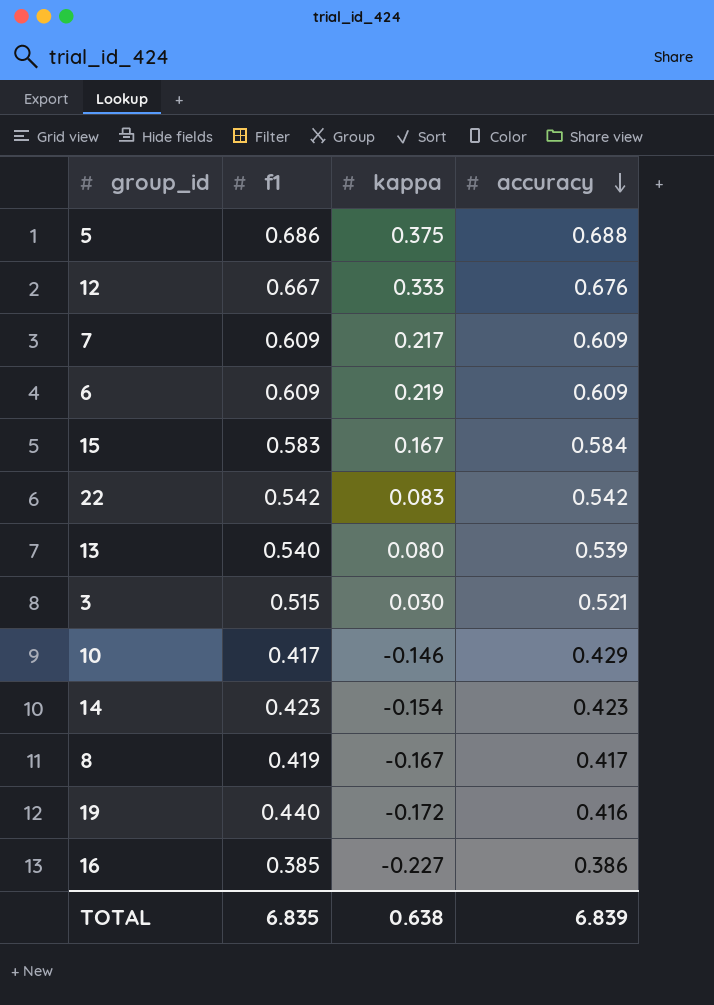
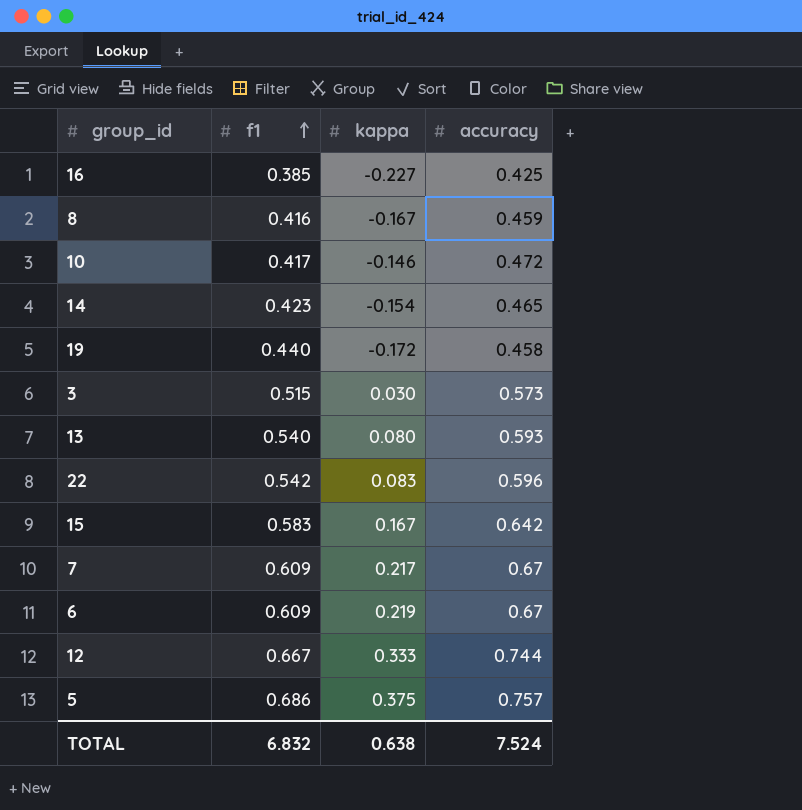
row order: accuracy descending -> f1 ascending
16 | accuracy: 0.386 -> 0.425
8 | f1: 0.419 -> 0.416
8 | accuracy: 0.417 -> 0.459
10 | accuracy: 0.429 -> 0.472
14 | accuracy: 0.423 -> 0.465
19 | accuracy: 0.416 -> 0.458
3 | accuracy: 0.521 -> 0.573
13 | accuracy: 0.539 -> 0.593
22 | accuracy: 0.542 -> 0.596
15 | accuracy: 0.584 -> 0.642
7 | accuracy: 0.609 -> 0.67
6 | accuracy: 0.609 -> 0.67
12 | accuracy: 0.676 -> 0.744
5 | accuracy: 0.688 -> 0.757
TOTAL | f1: 6.835 -> 6.832
TOTAL | accuracy: 6.839 -> 7.524

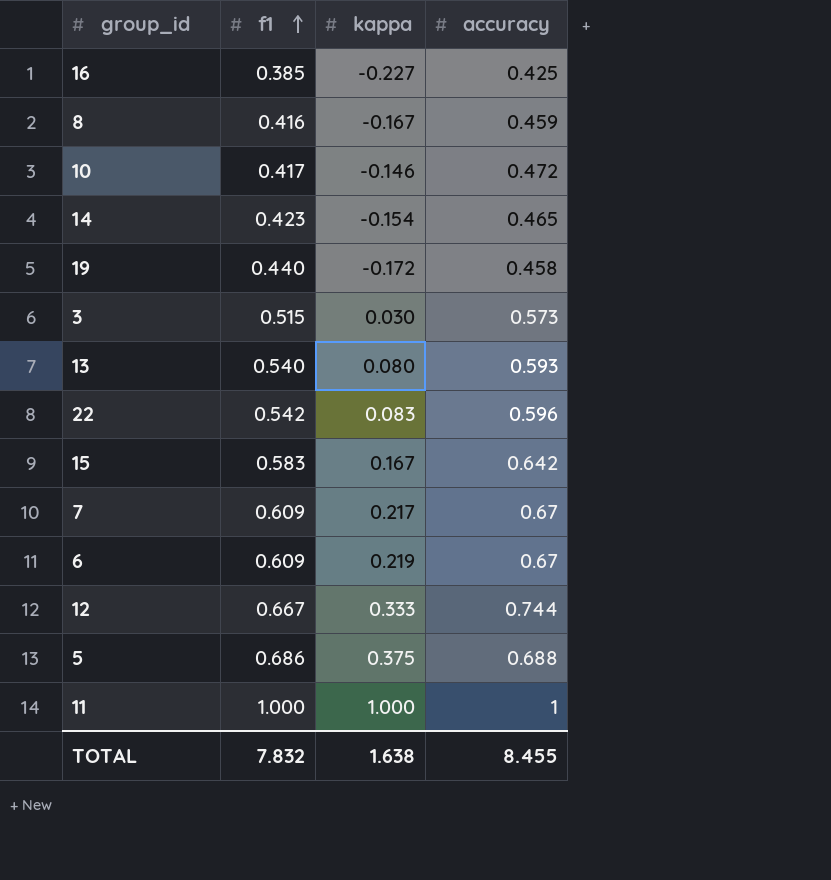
5 | accuracy: 0.757 -> 0.688
row 11: none -> 1.000 | 1.000 | 1
TOTAL | f1: 6.832 -> 7.832
TOTAL | kappa: 0.638 -> 1.638
TOTAL | accuracy: 7.524 -> 8.455

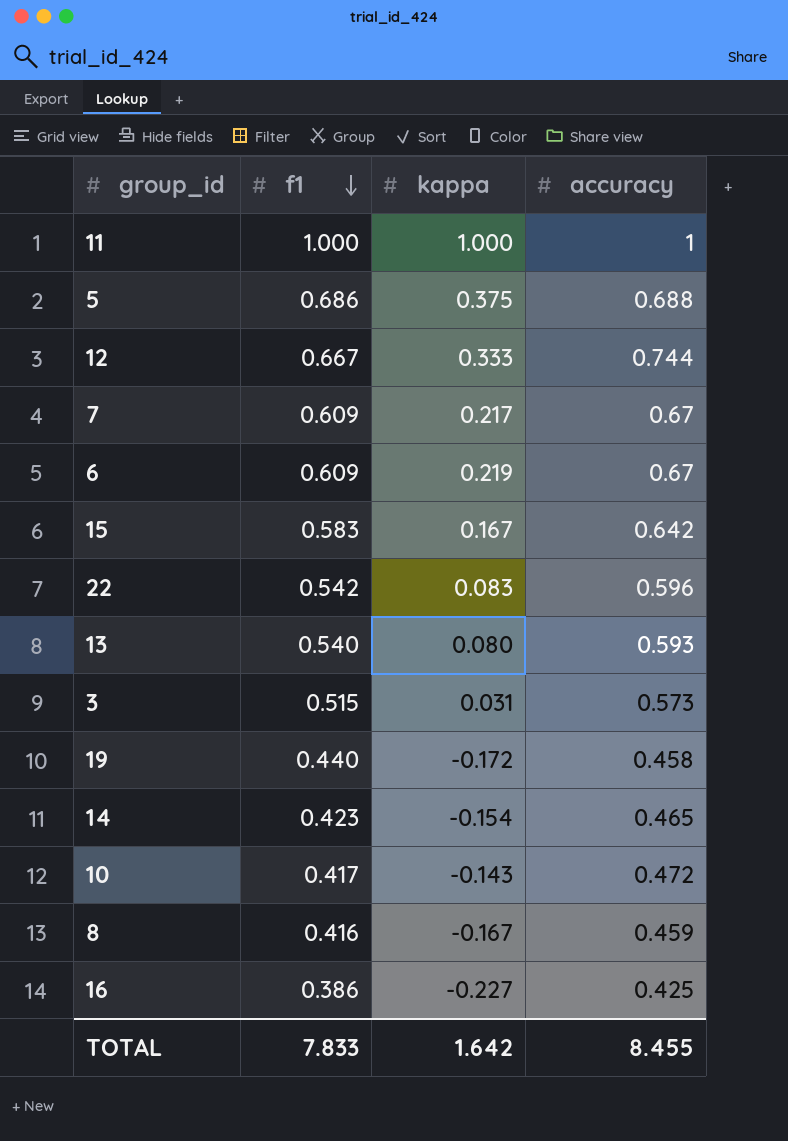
row order: f1 ascending -> f1 descending
3 | kappa: 0.030 -> 0.031
10 | kappa: -0.146 -> -0.143
16 | f1: 0.385 -> 0.386
TOTAL | f1: 7.832 -> 7.833
TOTAL | kappa: 1.638 -> 1.642

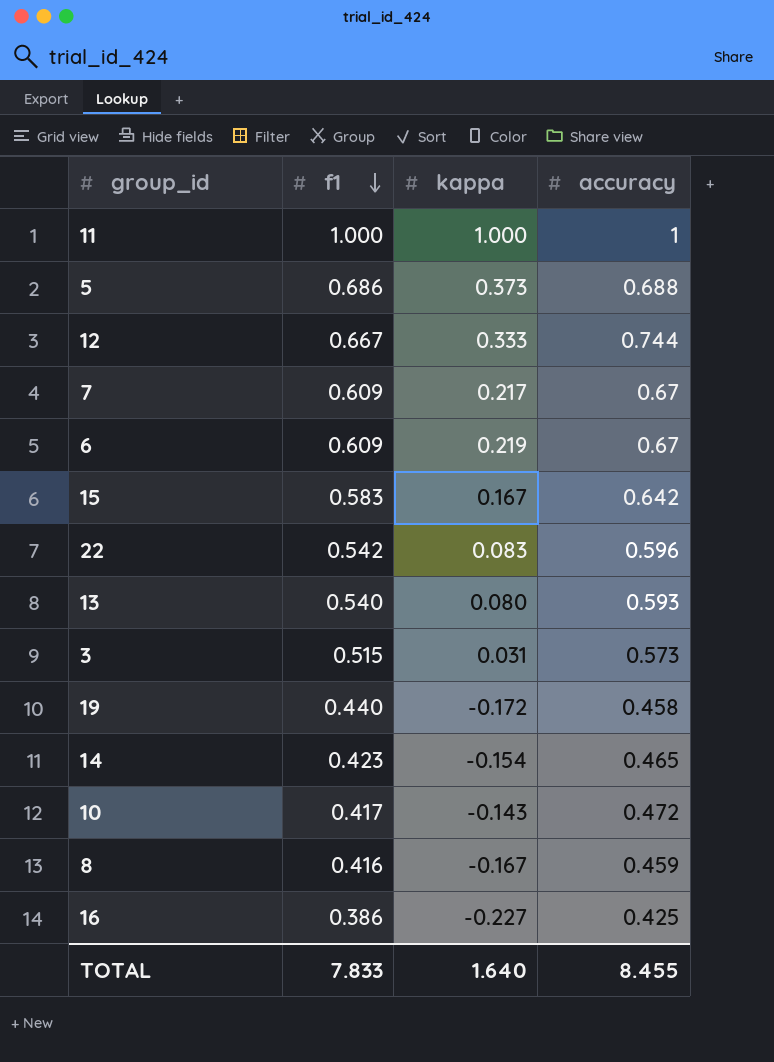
5 | kappa: 0.375 -> 0.373
TOTAL | kappa: 1.642 -> 1.640

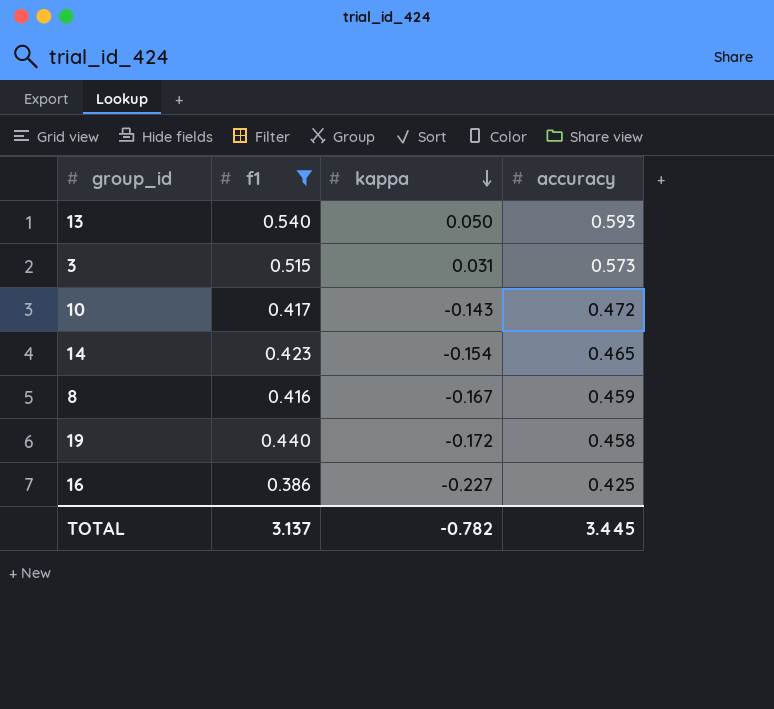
filter: none -> f1 <= 0.540
row order: f1 descending -> kappa descending
13 | kappa: 0.080 -> 0.050
TOTAL | f1: 7.833 -> 3.137
TOTAL | kappa: 1.640 -> -0.782
TOTAL | accuracy: 8.455 -> 3.445

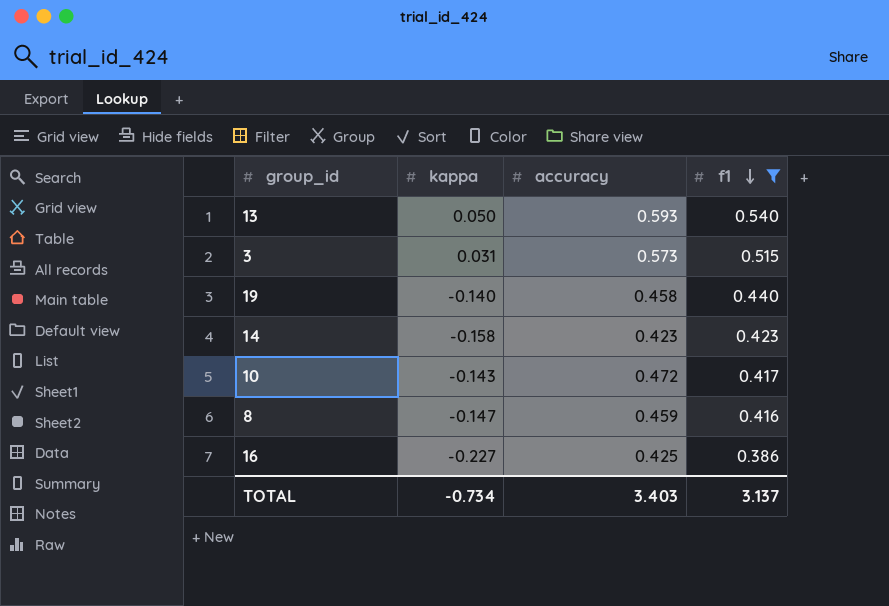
row order: kappa descending -> f1 descending
column f1 | position: 2 -> 4
19 | kappa: -0.172 -> -0.140
14 | kappa: -0.154 -> -0.158
14 | accuracy: 0.465 -> 0.423
8 | kappa: -0.167 -> -0.147
TOTAL | kappa: -0.782 -> -0.734
TOTAL | accuracy: 3.445 -> 3.403

